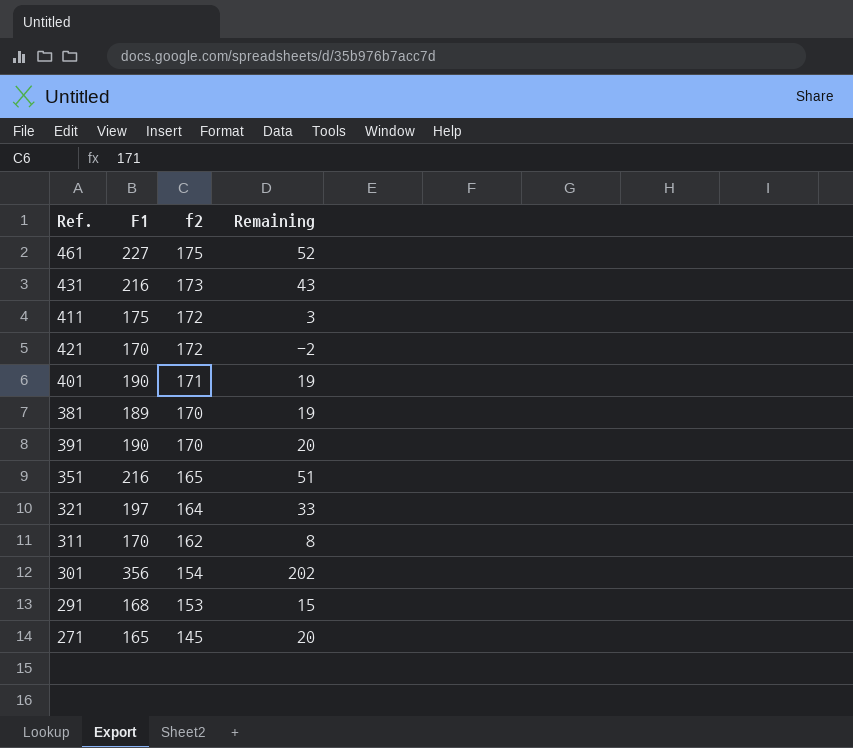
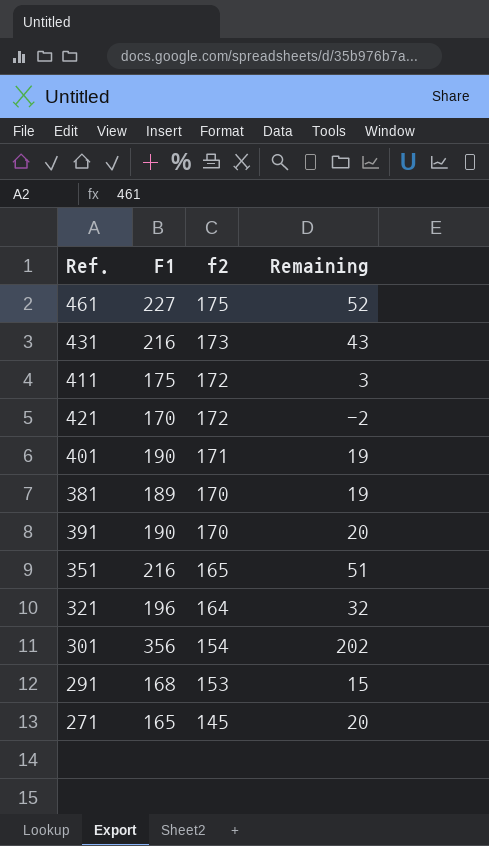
row 311: 170 | 162 | 8 -> none
321 | F1: 197 -> 196
321 | Remaining: 33 -> 32

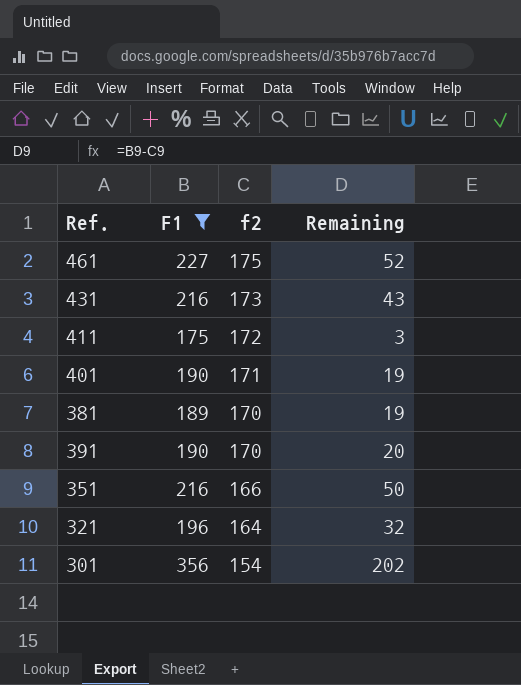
filter: none -> F1 >= 175
351 | f2: 165 -> 166
351 | Remaining: 51 -> 50

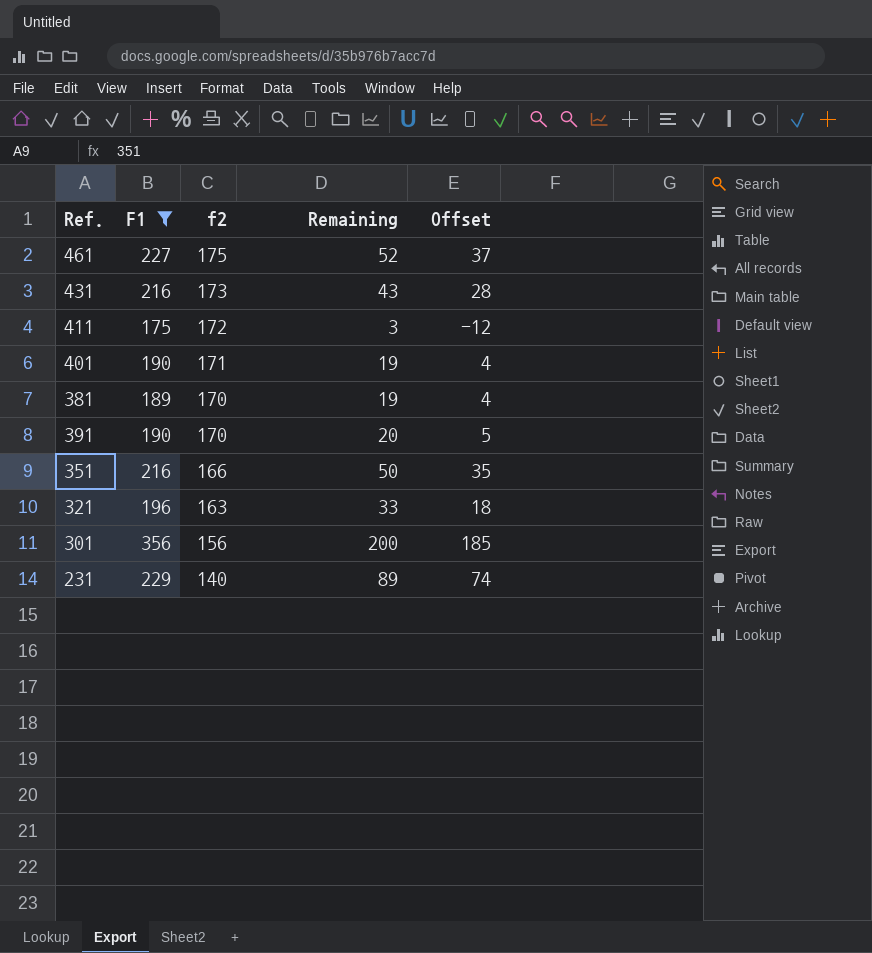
column Offset | formula: none -> [Remaining] - 15
321 | f2: 164 -> 163
321 | Remaining: 32 -> 33
301 | f2: 154 -> 156
301 | Remaining: 202 -> 200
row 231: none -> 229 | 140 | 89 | 74

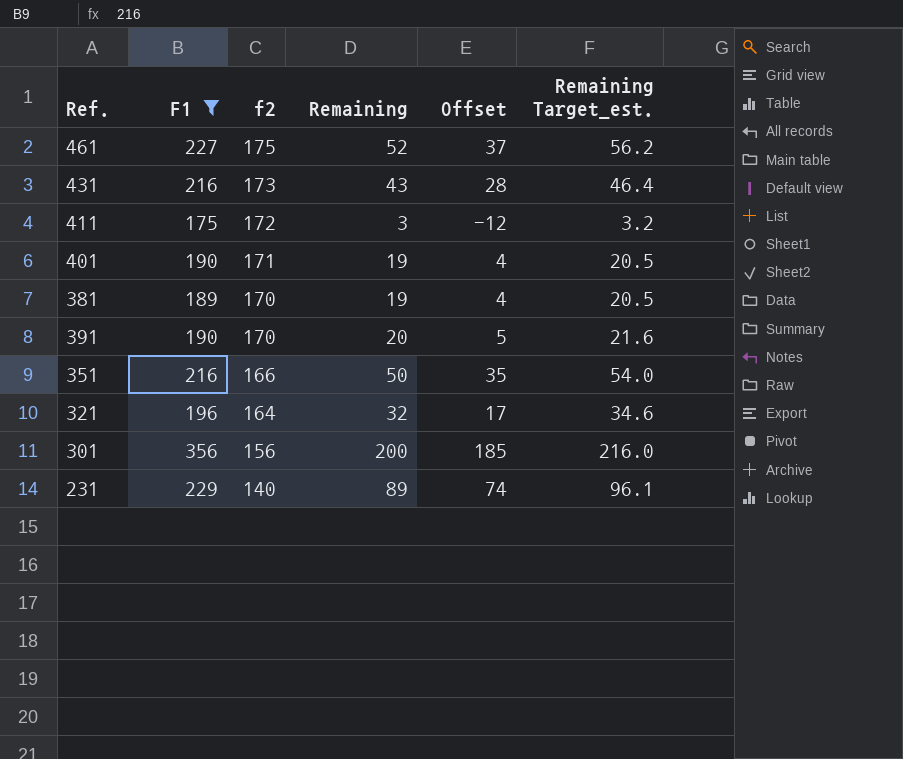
column Remaining Target_est. | formula: none -> [Remaining] * 1.08
321 | f2: 163 -> 164
321 | Remaining: 33 -> 32
321 | Offset: 18 -> 17

